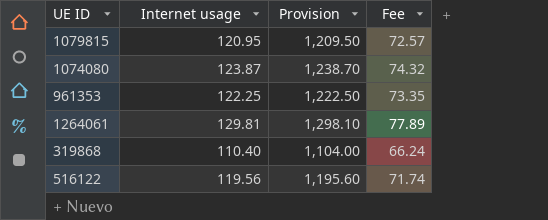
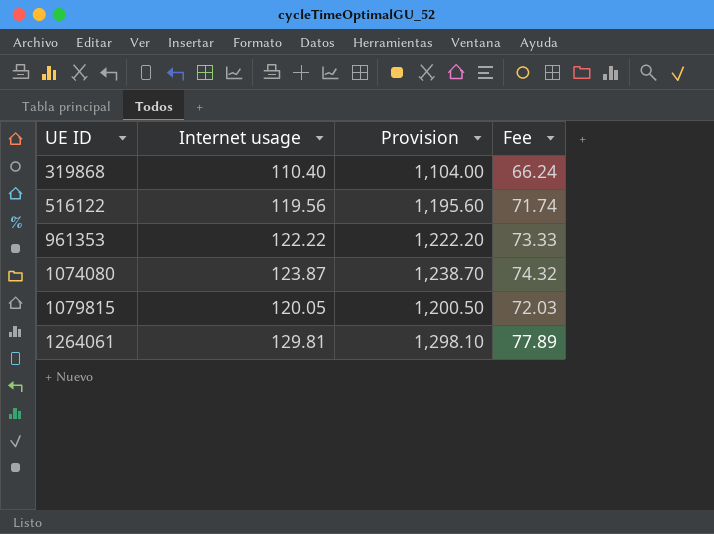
row order: none -> UE ID ascending
961353 | Internet usage: 122.25 -> 122.22
961353 | Provision: 1,222.50 -> 1,222.20
961353 | Fee: 73.35 -> 73.33
1079815 | Internet usage: 120.95 -> 120.05
1079815 | Provision: 1,209.50 -> 1,200.50
1079815 | Fee: 72.57 -> 72.03

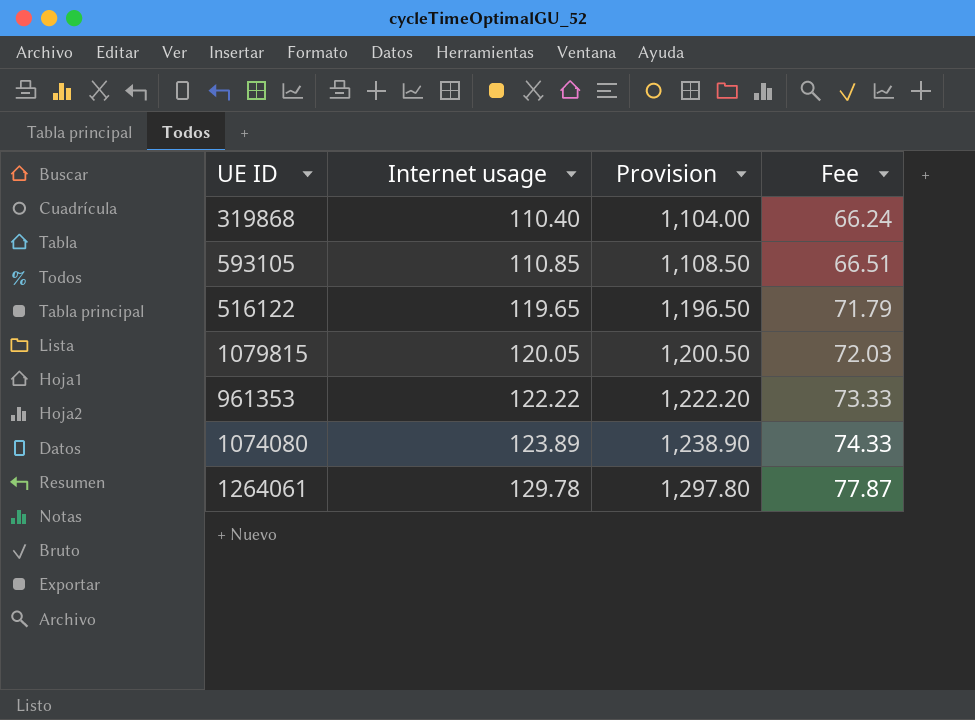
row order: UE ID ascending -> Internet usage ascending
row 593105: none -> 110.85 | 1,108.50 | 66.51
516122 | Internet usage: 119.56 -> 119.65
516122 | Provision: 1,195.60 -> 1,196.50
516122 | Fee: 71.74 -> 71.79
1074080 | Internet usage: 123.87 -> 123.89
1074080 | Provision: 1,238.70 -> 1,238.90
1074080 | Fee: 74.32 -> 74.33
1264061 | Internet usage: 129.81 -> 129.78
1264061 | Provision: 1,298.10 -> 1,297.80
1264061 | Fee: 77.89 -> 77.87

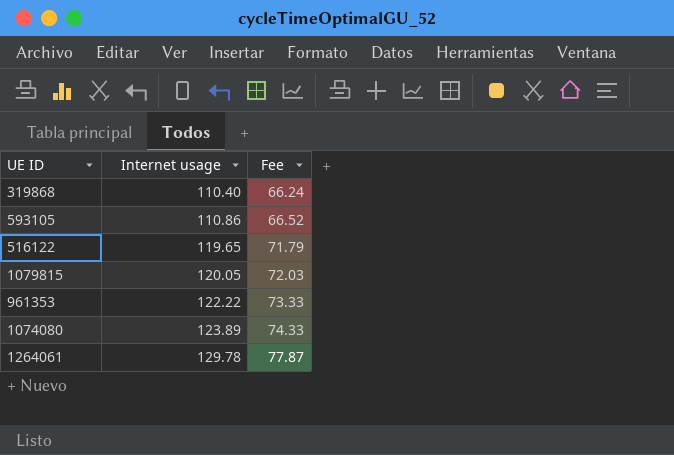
column Provision | formula: [Internet usage] * 10 -> none
593105 | Internet usage: 110.85 -> 110.86
593105 | Fee: 66.51 -> 66.52

